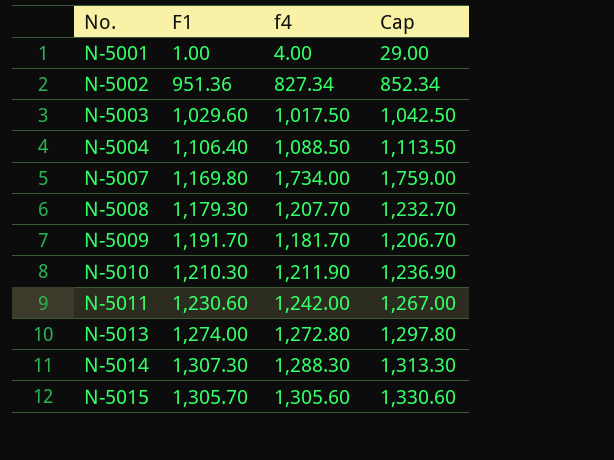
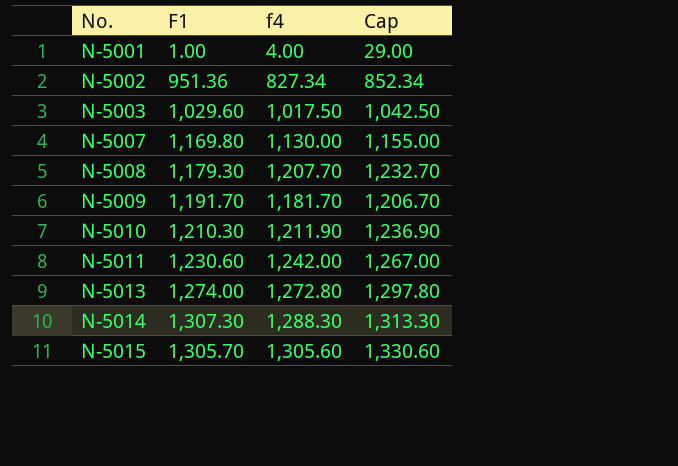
row N-5004: 1,106.40 | 1,088.50 | 1,113.50 -> none
N-5007 | f4: 1,734.00 -> 1,130.00
N-5007 | Cap: 1,759.00 -> 1,155.00

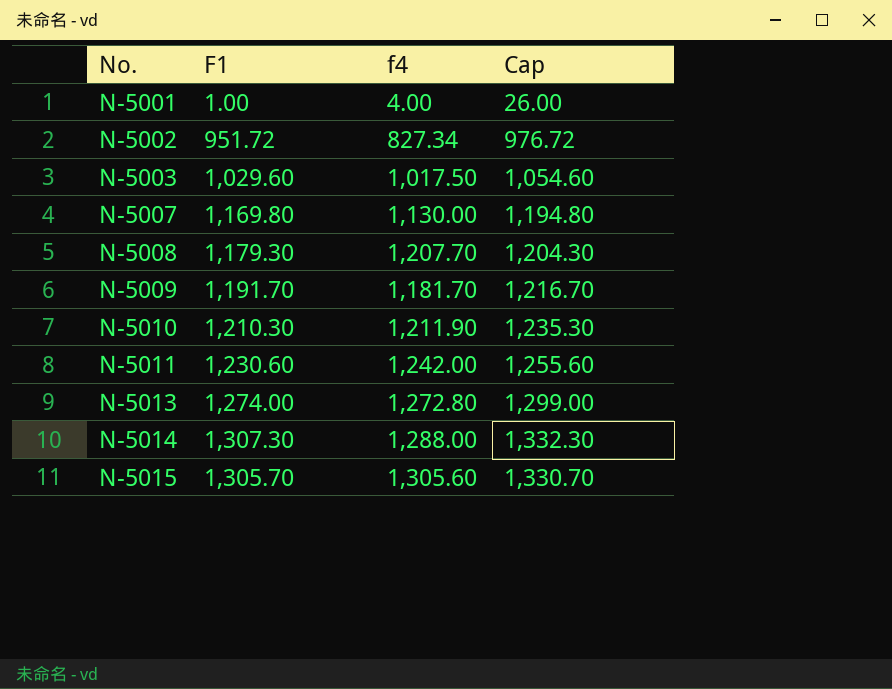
column Cap | formula: [f4] + 25 -> [F1] + 25
N-5002 | F1: 951.36 -> 951.72
N-5014 | f4: 1,288.30 -> 1,288.00

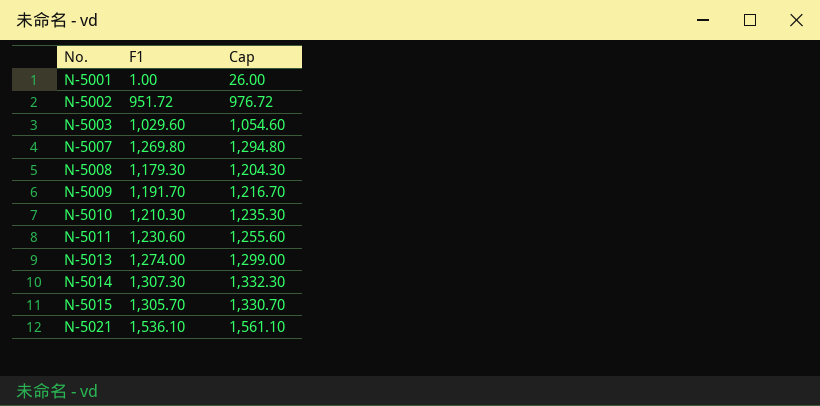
column f4 | position: 3 -> none
N-5007 | F1: 1,169.80 -> 1,269.80
N-5007 | Cap: 1,194.80 -> 1,294.80
row N-5021: none -> 1,536.10 | 1,561.10

